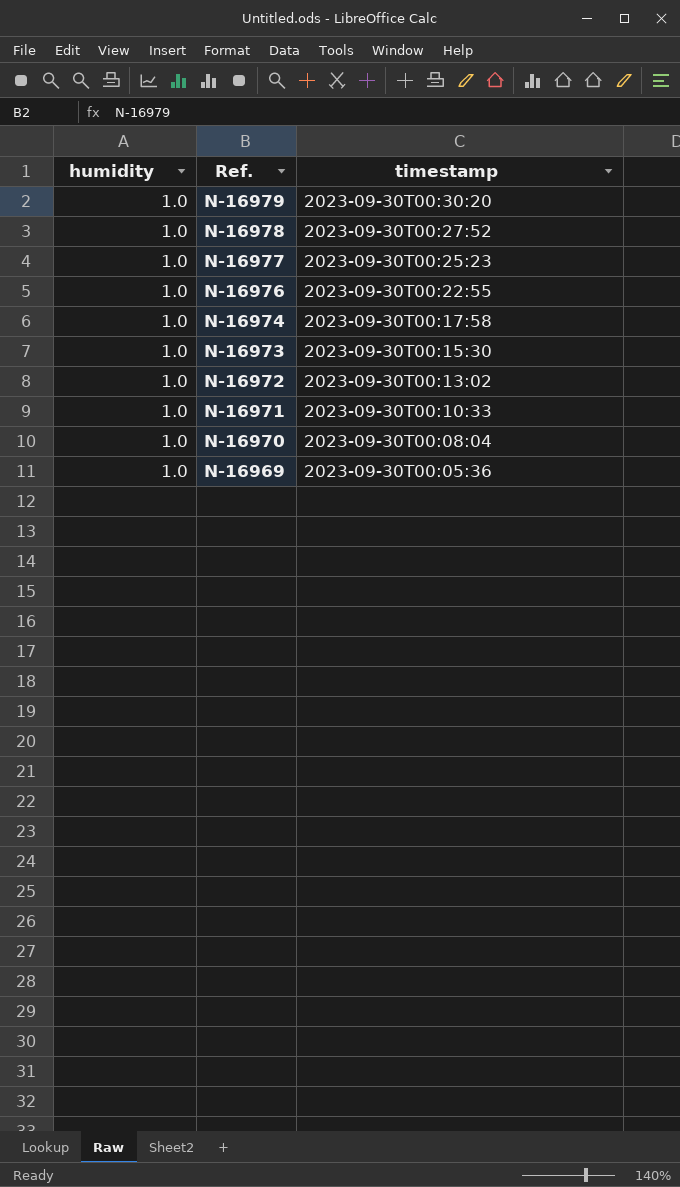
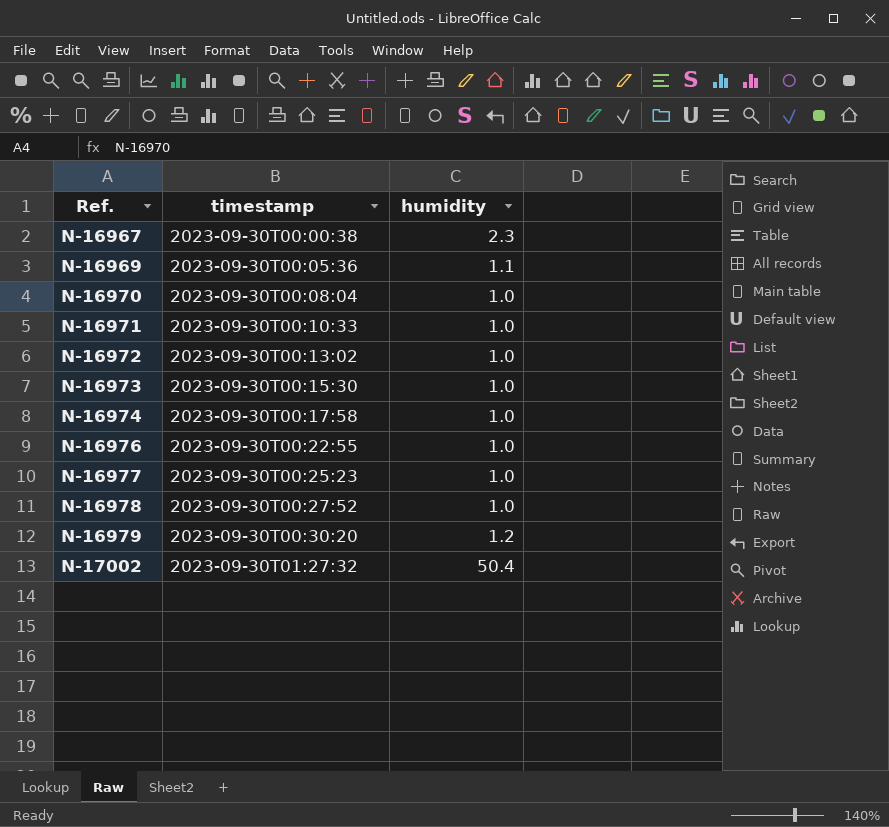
row order: Ref. descending -> Ref. ascending
column humidity | position: 1 -> 3
row N-16967: none -> 2023-09-30T00:00:38 | 2.3
N-16969 | humidity: 1.0 -> 1.1
N-16979 | humidity: 1.0 -> 1.2
row N-17002: none -> 2023-09-30T01:27:32 | 50.4

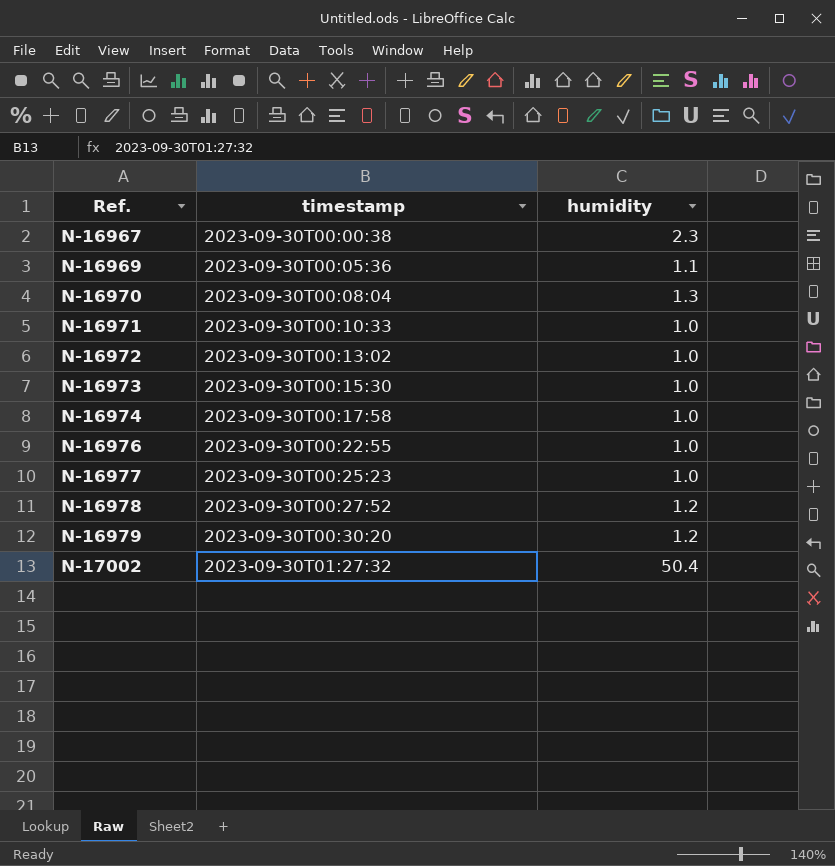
N-16970 | humidity: 1.0 -> 1.3
N-16978 | humidity: 1.0 -> 1.2

